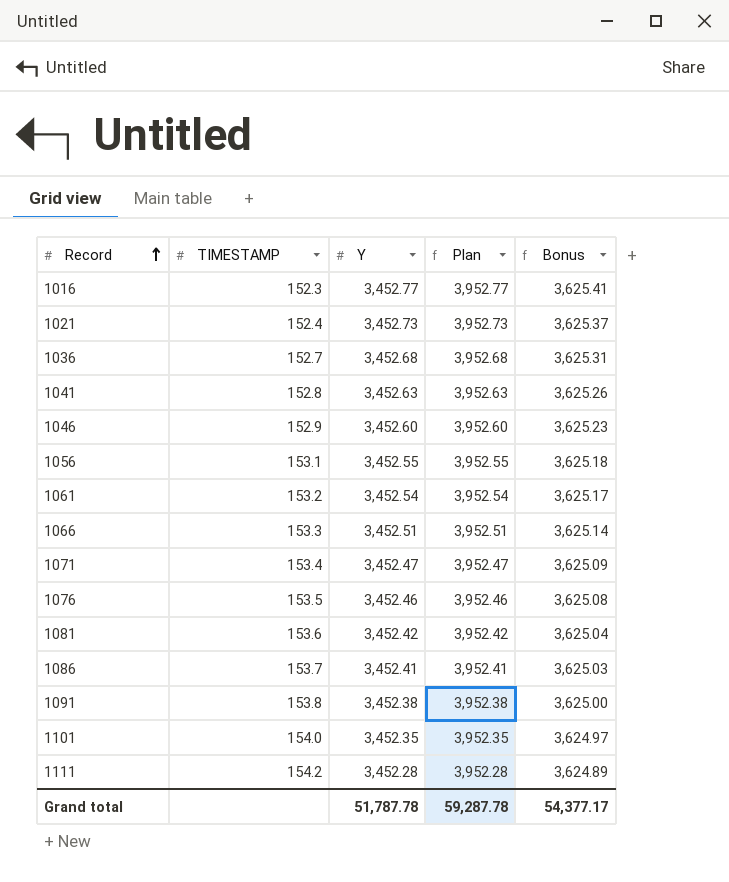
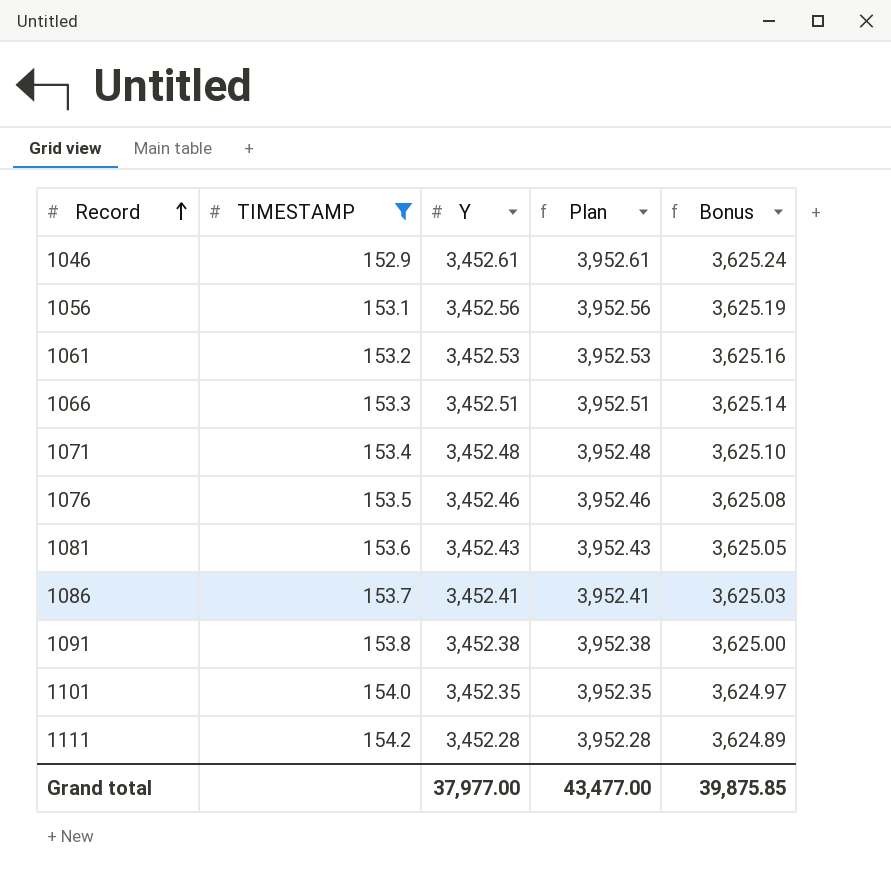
filter: none -> TIMESTAMP >= 152.9
1046 | Y: 3,452.60 -> 3,452.61
1046 | Plan: 3,952.60 -> 3,952.61
1046 | Bonus: 3,625.23 -> 3,625.24
1056 | Y: 3,452.55 -> 3,452.56
1056 | Plan: 3,952.55 -> 3,952.56
1056 | Bonus: 3,625.18 -> 3,625.19
1061 | Y: 3,452.54 -> 3,452.53
1061 | Plan: 3,952.54 -> 3,952.53
1061 | Bonus: 3,625.17 -> 3,625.16
1071 | Y: 3,452.47 -> 3,452.48
1071 | Plan: 3,952.47 -> 3,952.48
1071 | Bonus: 3,625.09 -> 3,625.10
1081 | Y: 3,452.42 -> 3,452.43
1081 | Plan: 3,952.42 -> 3,952.43
1081 | Bonus: 3,625.04 -> 3,625.05
Grand total | Y: 51,787.78 -> 37,977.00
Grand total | Plan: 59,287.78 -> 43,477.00
Grand total | Bonus: 54,377.17 -> 39,875.85

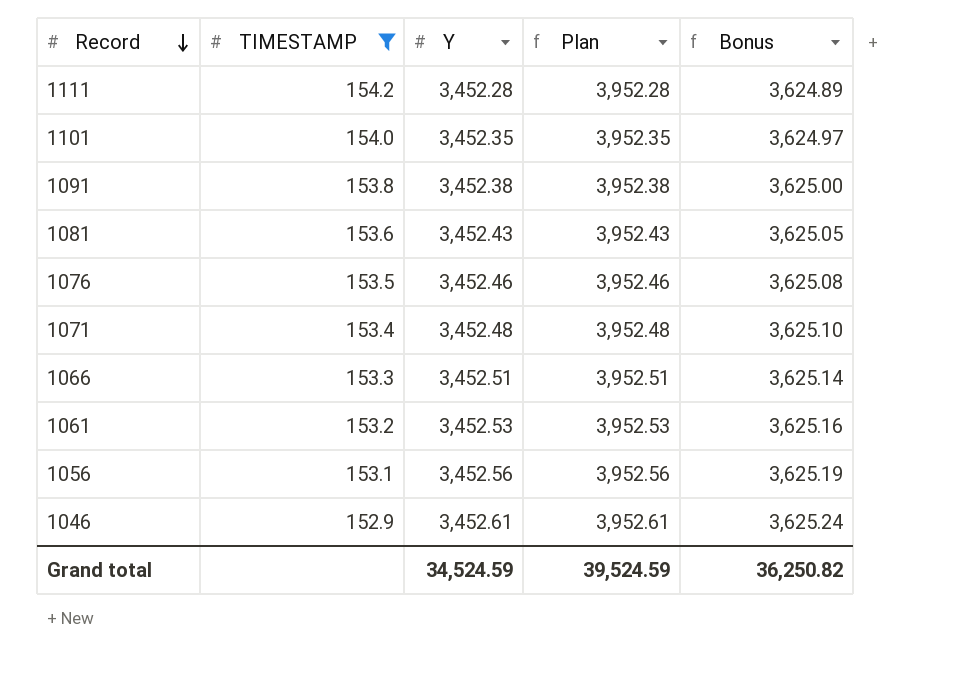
row order: Record ascending -> Record descending
row 1086: 153.7 | 3,452.41 | 3,952.41 | 3,625.03 -> none
Grand total | Y: 37,977.00 -> 34,524.59
Grand total | Plan: 43,477.00 -> 39,524.59
Grand total | Bonus: 39,875.85 -> 36,250.82

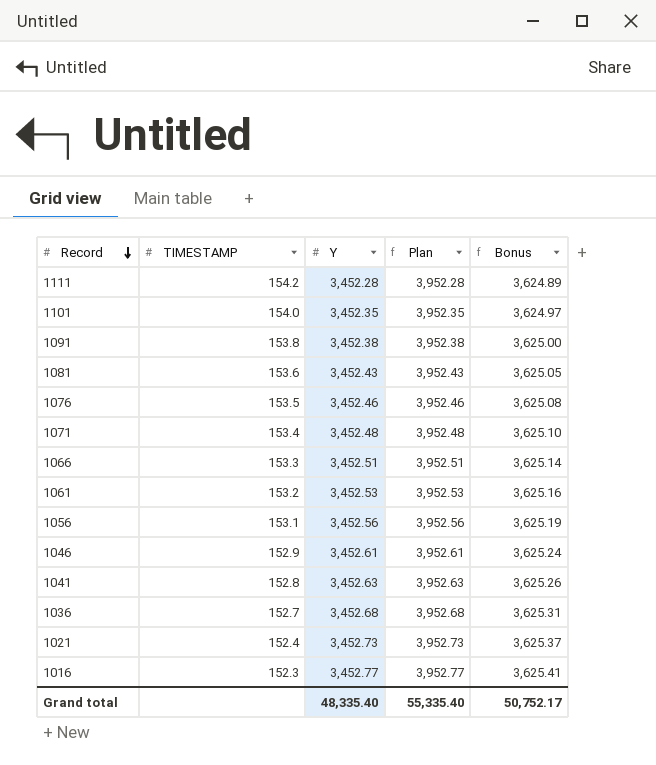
filter: TIMESTAMP >= 152.9 -> none
Grand total | Y: 34,524.59 -> 48,335.40
Grand total | Plan: 39,524.59 -> 55,335.40
Grand total | Bonus: 36,250.82 -> 50,752.17

